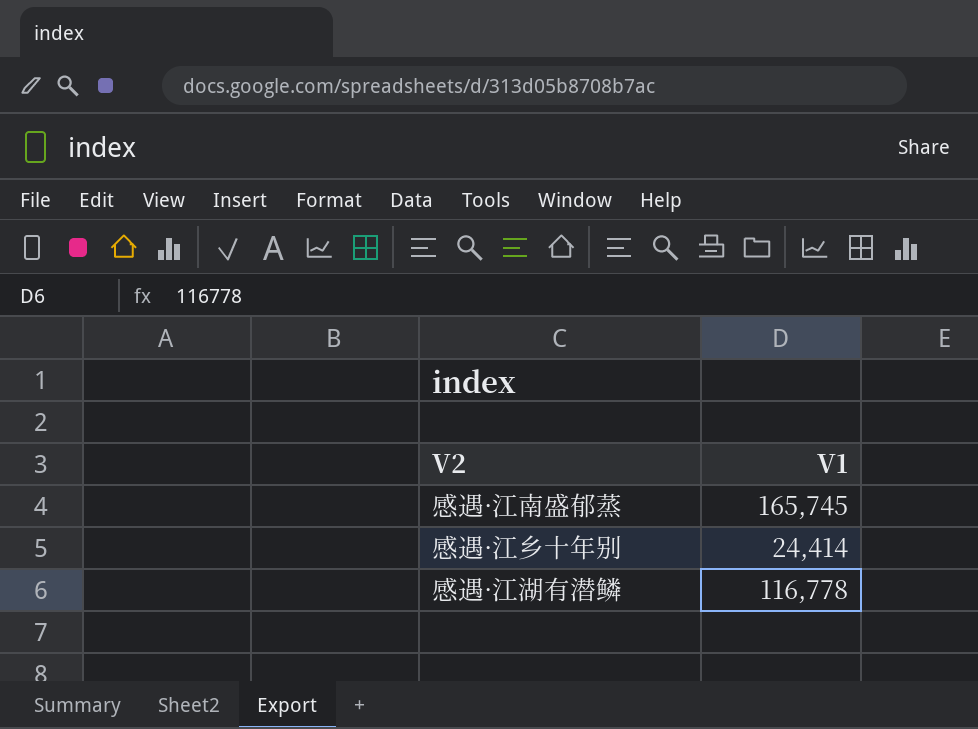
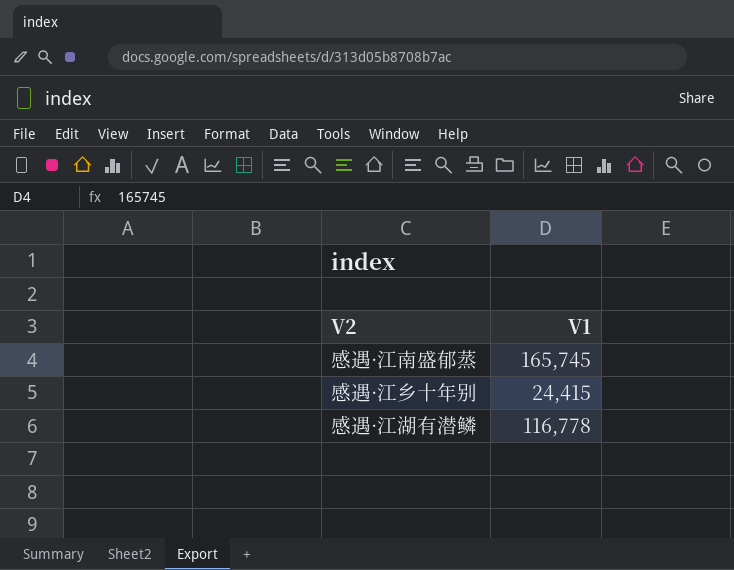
感遇·江乡十年别 | V1: 24,414 -> 24,415

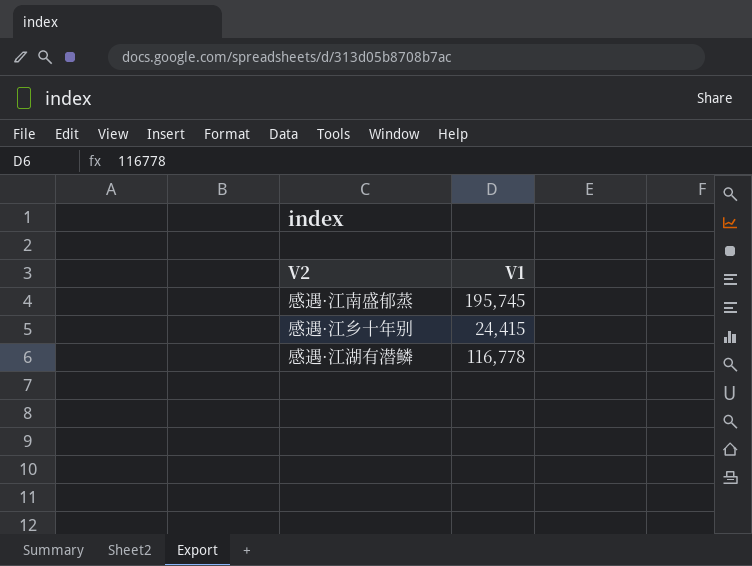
感遇·江南盛郁蒸 | V1: 165,745 -> 195,745

